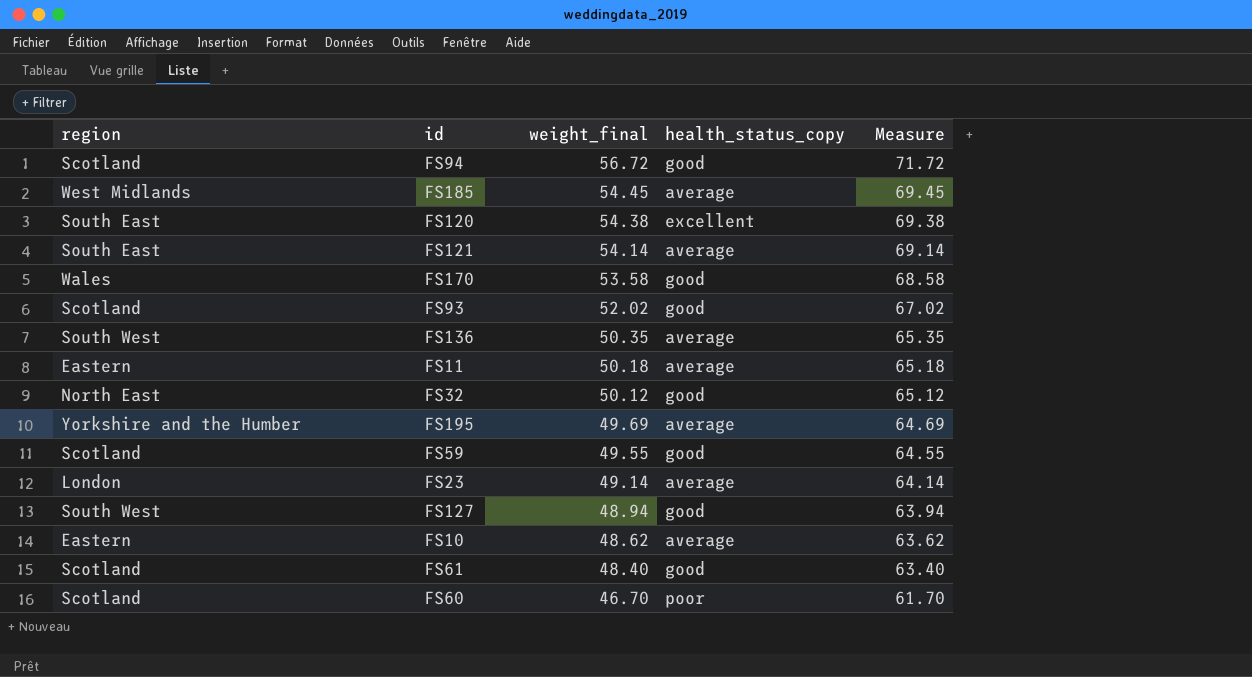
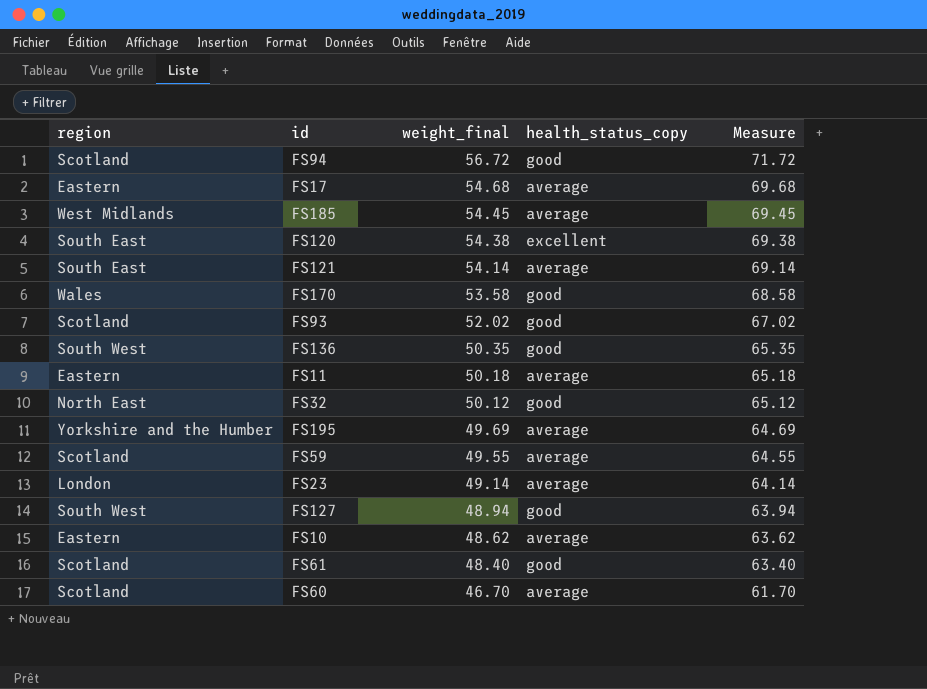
row FS17: none -> Eastern | 54.68 | average | 69.68
FS136 | health_status_copy: average -> good
FS59 | health_status_copy: good -> average
FS60 | health_status_copy: poor -> average

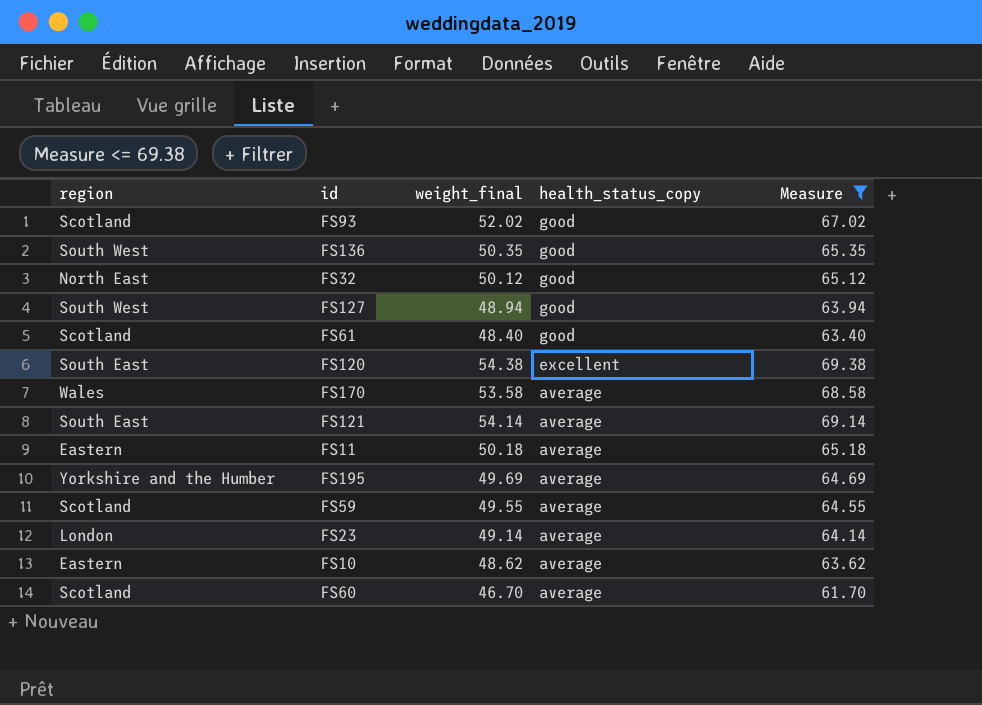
filter: none -> Measure <= 69.38
row order: weight_final descending -> health_status_copy descending
FS170 | health_status_copy: good -> average

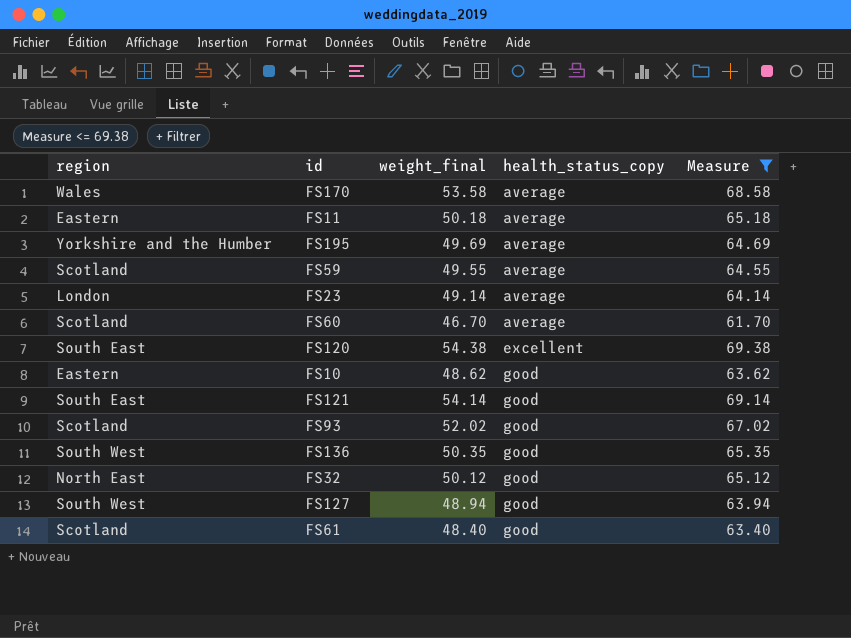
row order: health_status_copy descending -> health_status_copy ascending
FS10 | health_status_copy: average -> good
FS121 | health_status_copy: average -> good

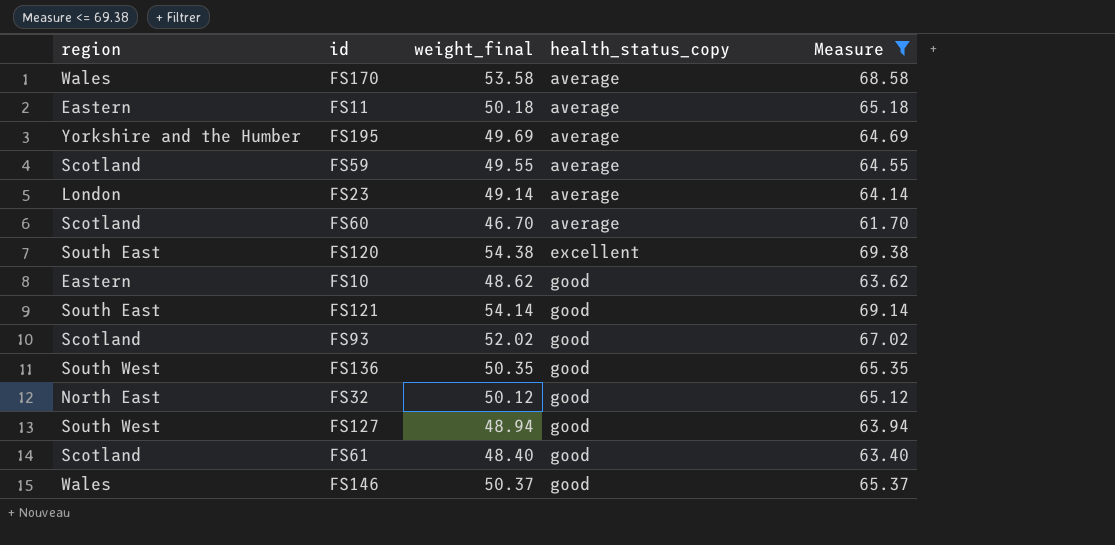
row FS146: none -> Wales | 50.37 | good | 65.37

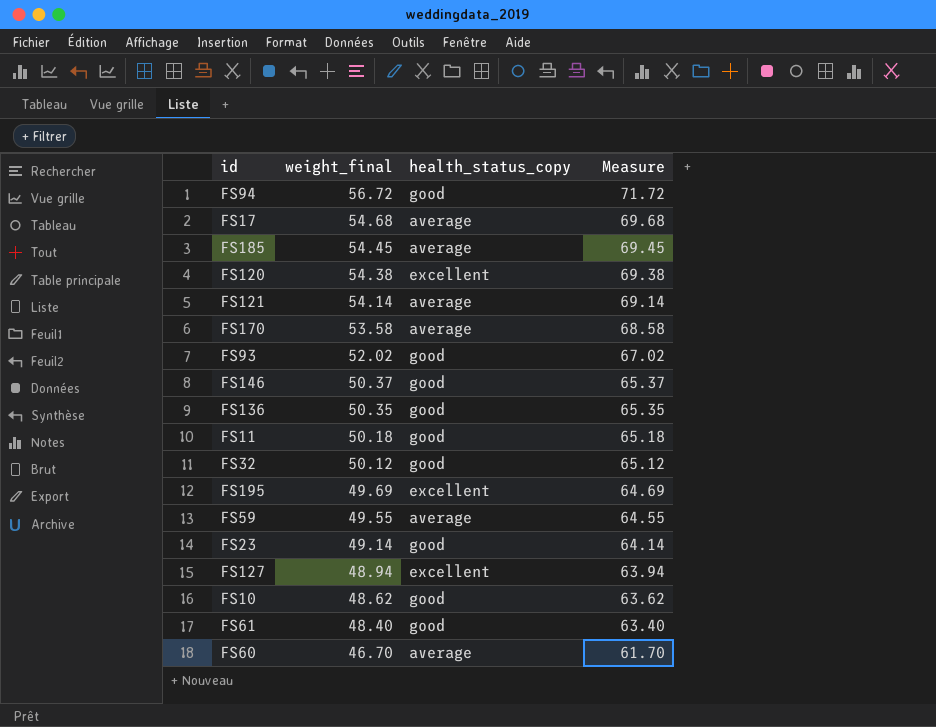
filter: Measure <= 69.38 -> none
row order: health_status_copy ascending -> weight_final descending
column region | position: 1 -> none
FS121 | health_status_copy: good -> average
FS11 | health_status_copy: average -> good
FS195 | health_status_copy: average -> excellent
FS23 | health_status_copy: average -> good
FS127 | health_status_copy: good -> excellent

